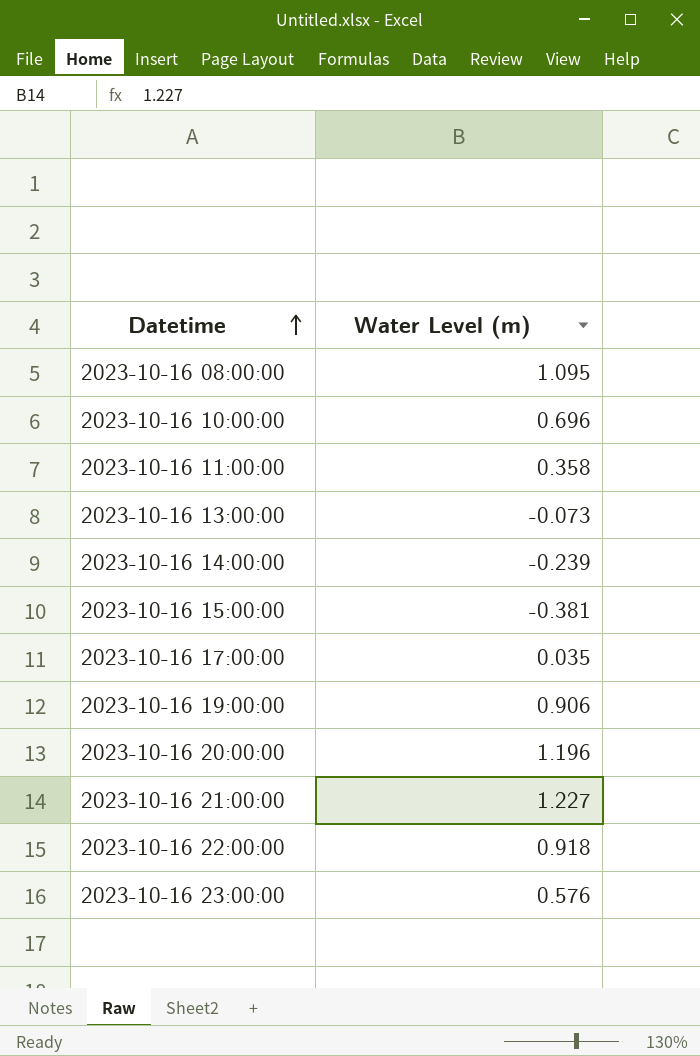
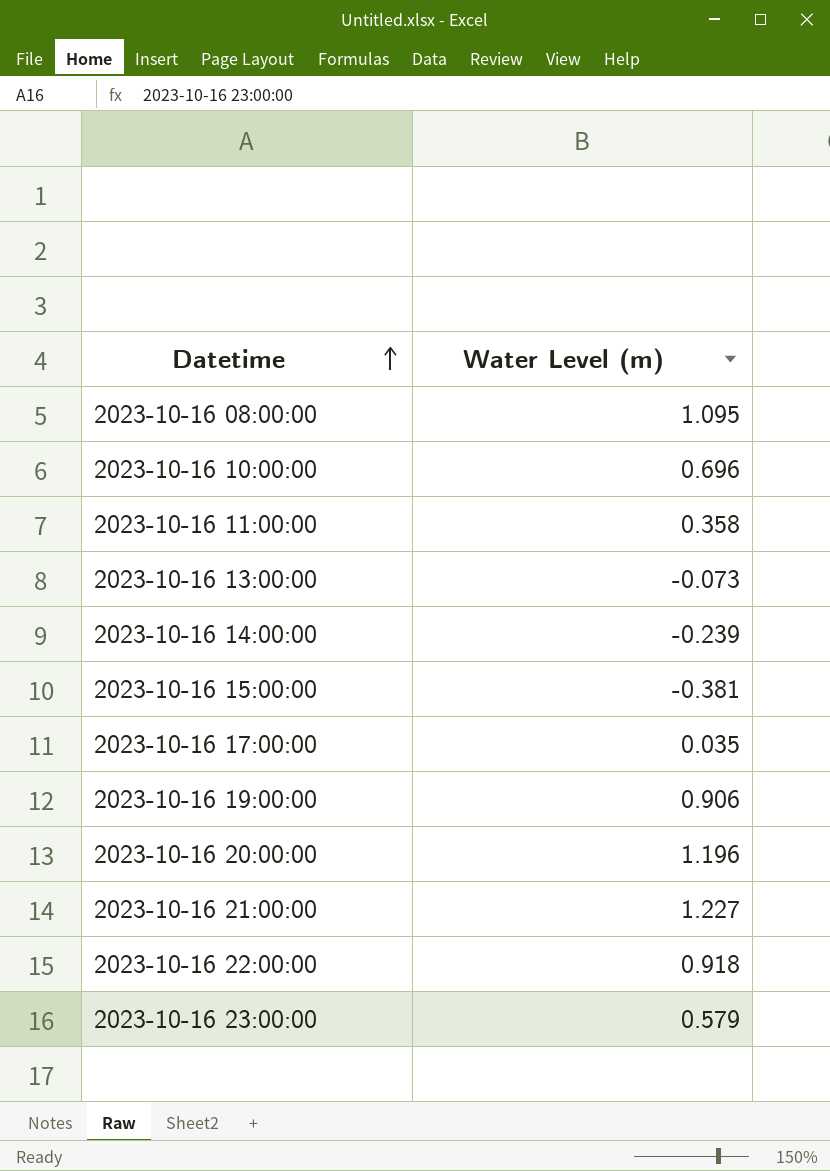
2023-10-16 23:00:00 | Water Level (m): 0.576 -> 0.579

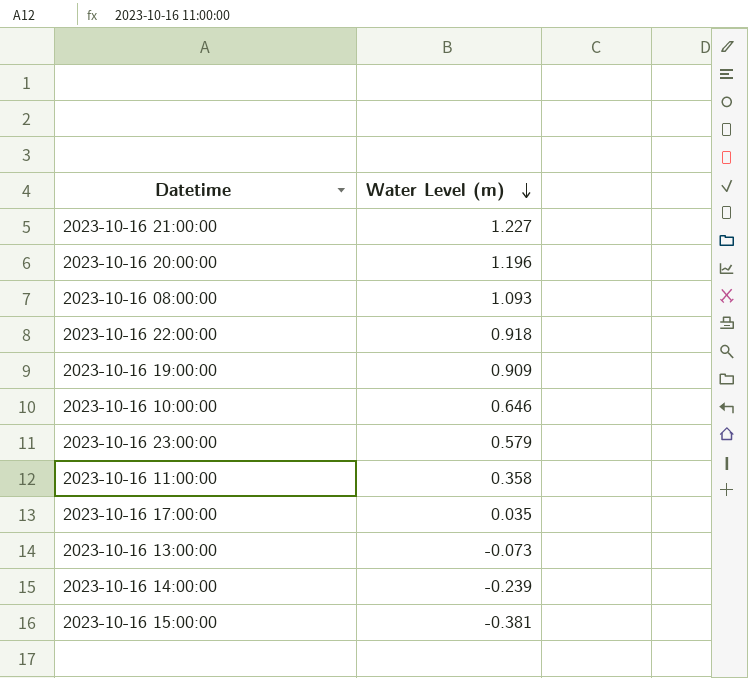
row order: Datetime ascending -> Water Level (m) descending
2023-10-16 08:00:00 | Water Level (m): 1.095 -> 1.093
2023-10-16 19:00:00 | Water Level (m): 0.906 -> 0.909
2023-10-16 10:00:00 | Water Level (m): 0.696 -> 0.646

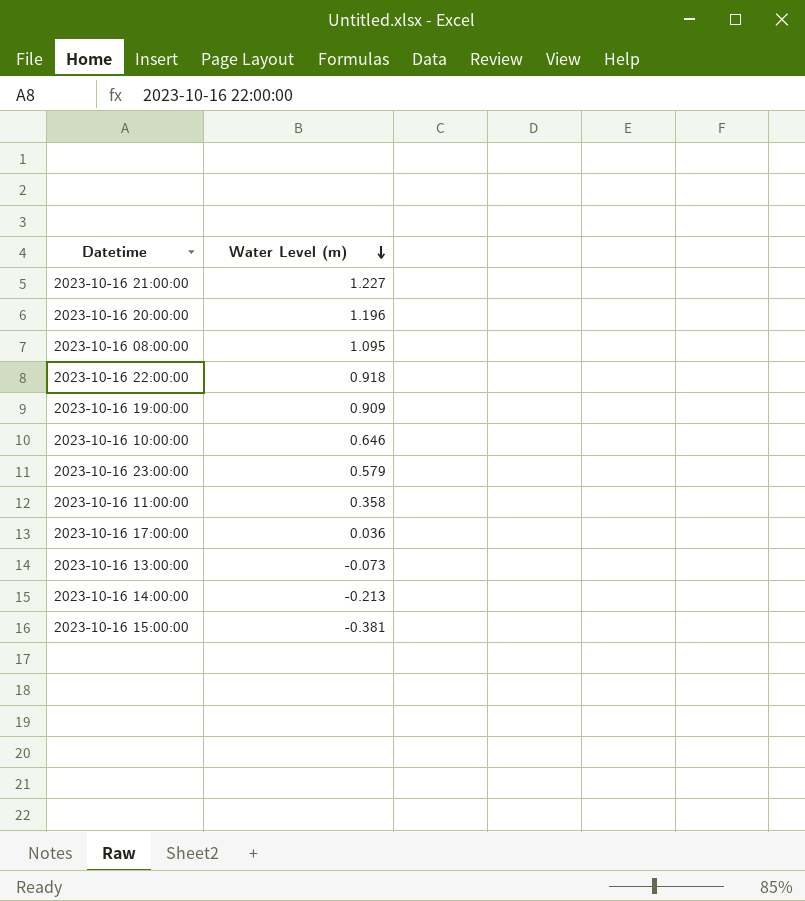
2023-10-16 08:00:00 | Water Level (m): 1.093 -> 1.095
2023-10-16 17:00:00 | Water Level (m): 0.035 -> 0.036
2023-10-16 14:00:00 | Water Level (m): -0.239 -> -0.213

